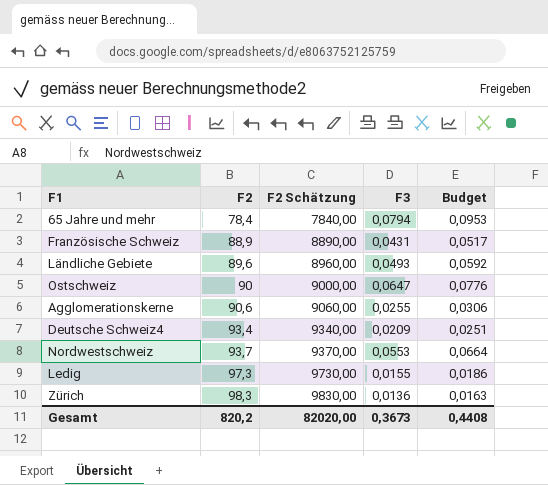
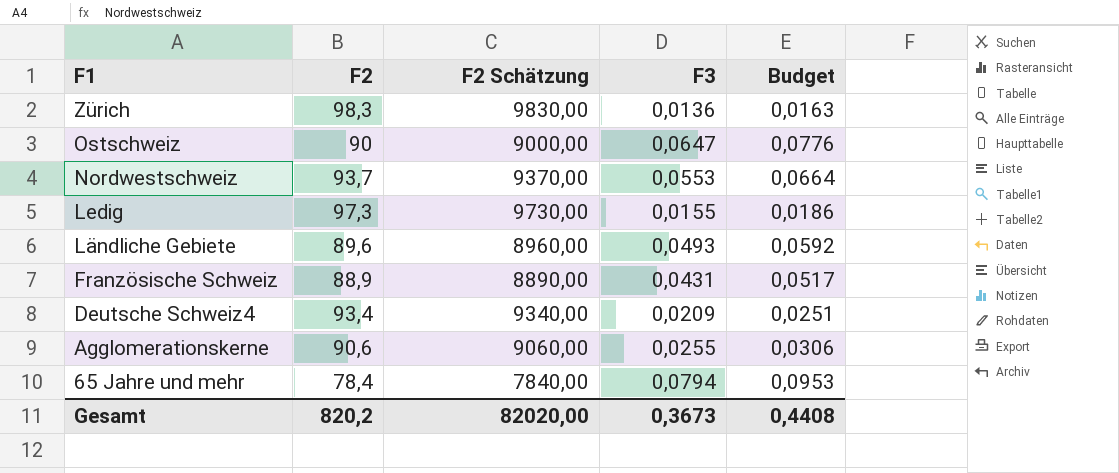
row order: F2 ascending -> F1 descending

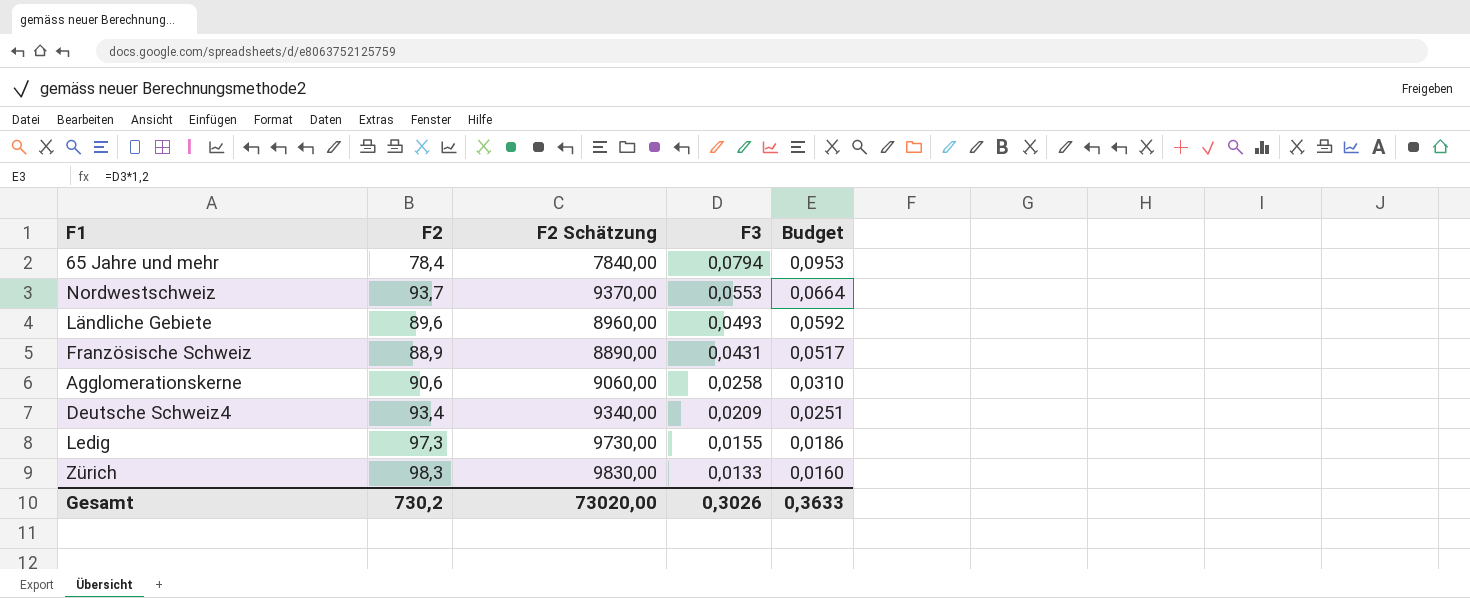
row order: F1 descending -> F3 descending
row Ostschweiz: 90 | 9000,00 | 0,0647 | 0,0776 -> none
Agglomerationskerne | F3: 0,0255 -> 0,0258
Agglomerationskerne | Budget: 0,0306 -> 0,0310
Zürich | F3: 0,0136 -> 0,0133
Zürich | Budget: 0,0163 -> 0,0160
Gesamt | F2: 820,2 -> 730,2
Gesamt | F2 Schätzung: 82020,00 -> 73020,00
Gesamt | F3: 0,3673 -> 0,3026
Gesamt | Budget: 0,4408 -> 0,3633

